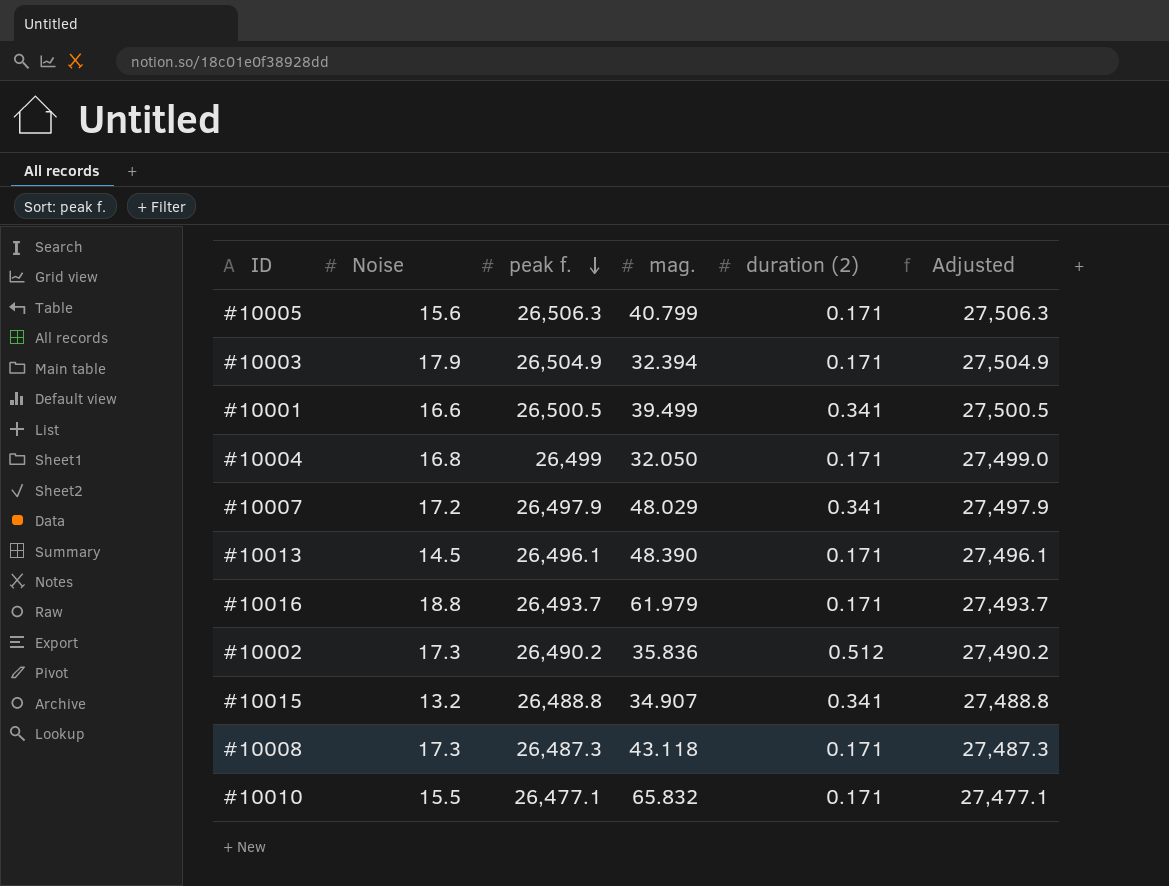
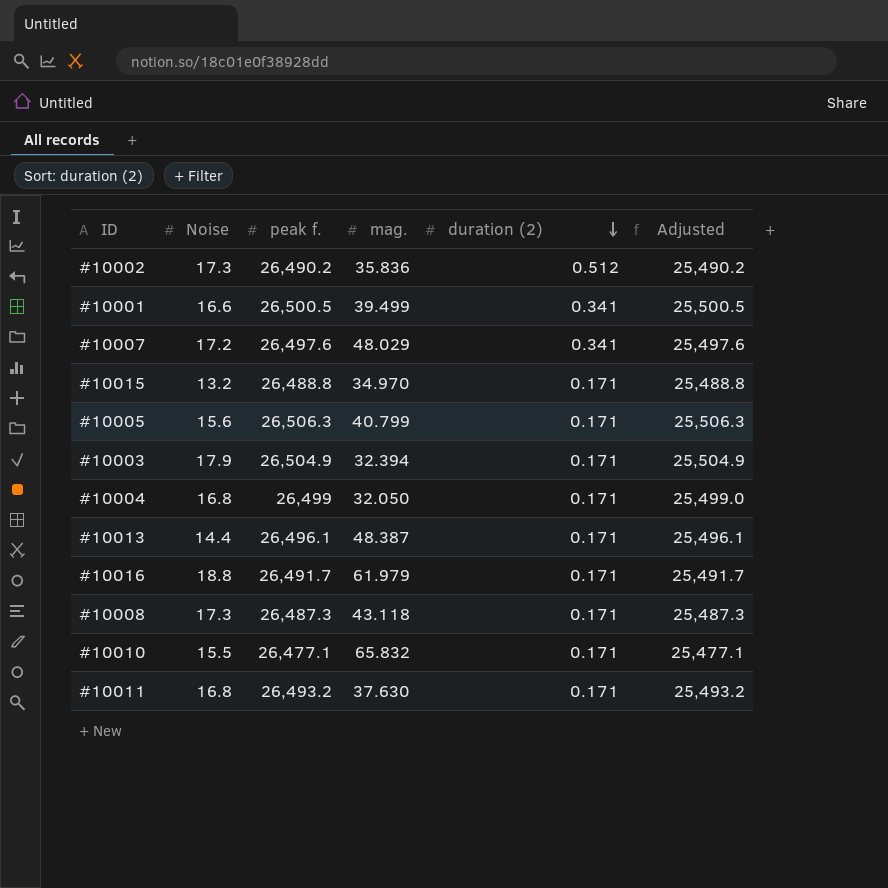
row order: peak f. descending -> duration (2) descending
column Adjusted | formula: [peak f.] + 1000 -> [peak f.] - 1000
#10007 | peak f.: 26,497.9 -> 26,497.6
#10015 | mag.: 34.907 -> 34.970
#10015 | duration (2): 0.341 -> 0.171
#10013 | Noise: 14.5 -> 14.4
#10013 | mag.: 48.390 -> 48.387
#10016 | peak f.: 26,493.7 -> 26,491.7
row #10011: none -> 16.8 | 26,493.2 | 37.630 | 0.171 | 25,493.2

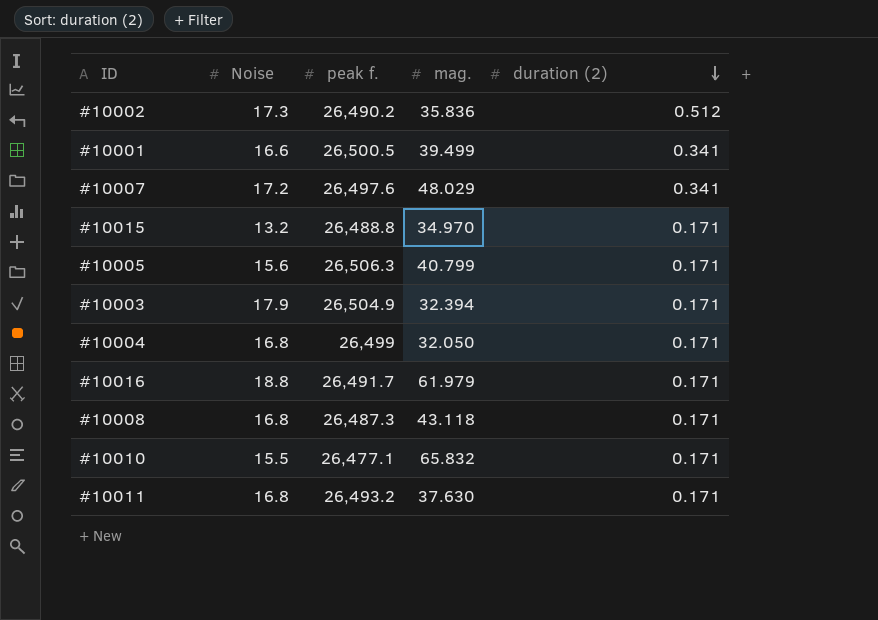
column Adjusted | formula: [peak f.] - 1000 -> none
row #10013: 14.4 | 26,496.1 | 48.387 | 0.171 | 25,496.1 -> none
#10008 | Noise: 17.3 -> 16.8

